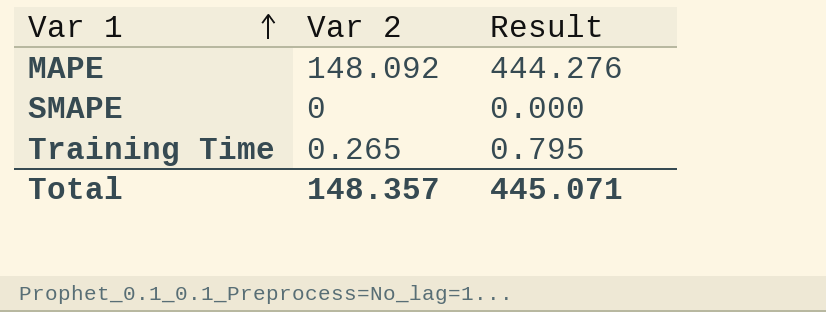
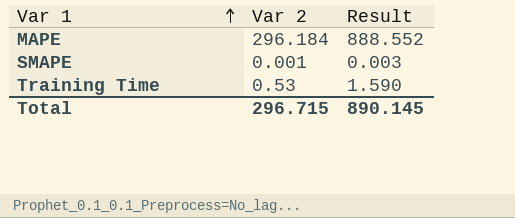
MAPE | Var 2: 148.092 -> 296.184
MAPE | Result: 444.276 -> 888.552
SMAPE | Var 2: 0 -> 0.001
SMAPE | Result: 0.000 -> 0.003
Training Time | Var 2: 0.265 -> 0.53
Training Time | Result: 0.795 -> 1.590
Total | Var 2: 148.357 -> 296.715
Total | Result: 445.071 -> 890.145

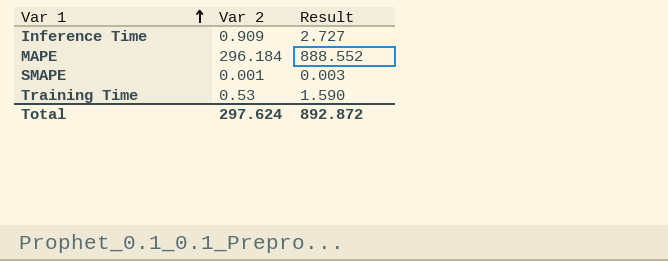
row Inference Time: none -> 0.909 | 2.727
Total | Var 2: 296.715 -> 297.624
Total | Result: 890.145 -> 892.872

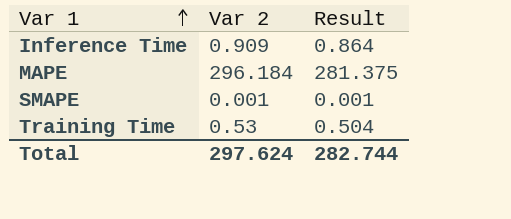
column Result | formula: [Var 2] * 3 -> [Var 2] * 0.95
Total | Result: 892.872 -> 282.744

